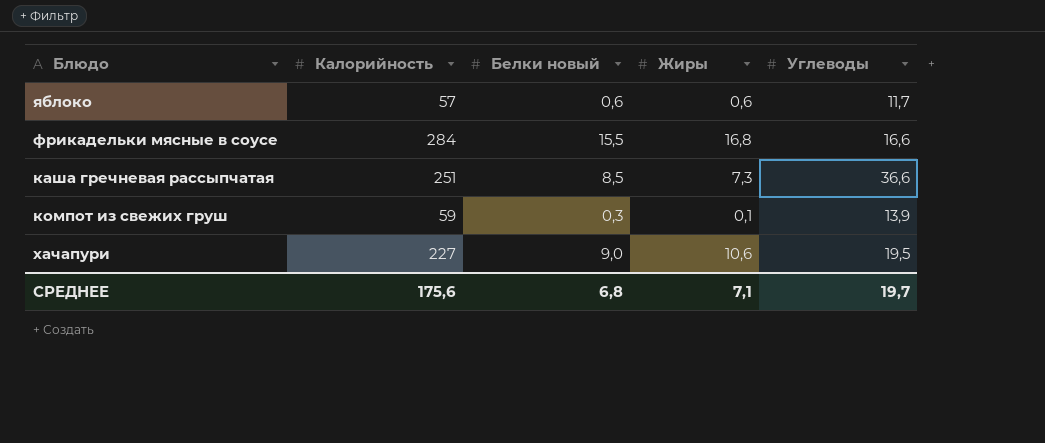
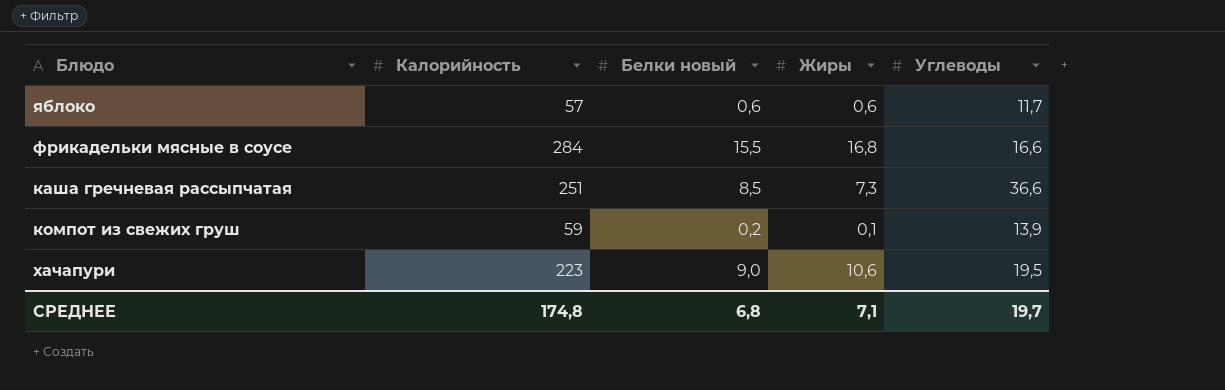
компот из свежих груш | Белки новый: 0,3 -> 0,2
хачапури | Калорийность: 227 -> 223
СРЕДНЕЕ | Калорийность: 175,6 -> 174,8

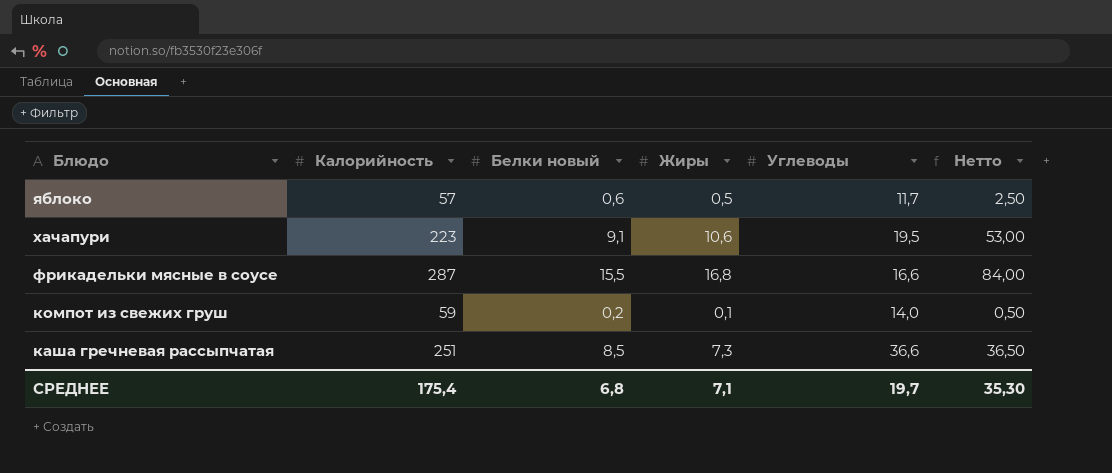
row order: none -> Блюдо descending
column Нетто | formula: none -> [Жиры] * 5
яблоко | Жиры: 0,6 -> 0,5
хачапури | Белки новый: 9,0 -> 9,1
фрикадельки мясные в соусе | Калорийность: 284 -> 287
компот из свежих груш | Углеводы: 13,9 -> 14,0
СРЕДНЕЕ | Калорийность: 174,8 -> 175,4

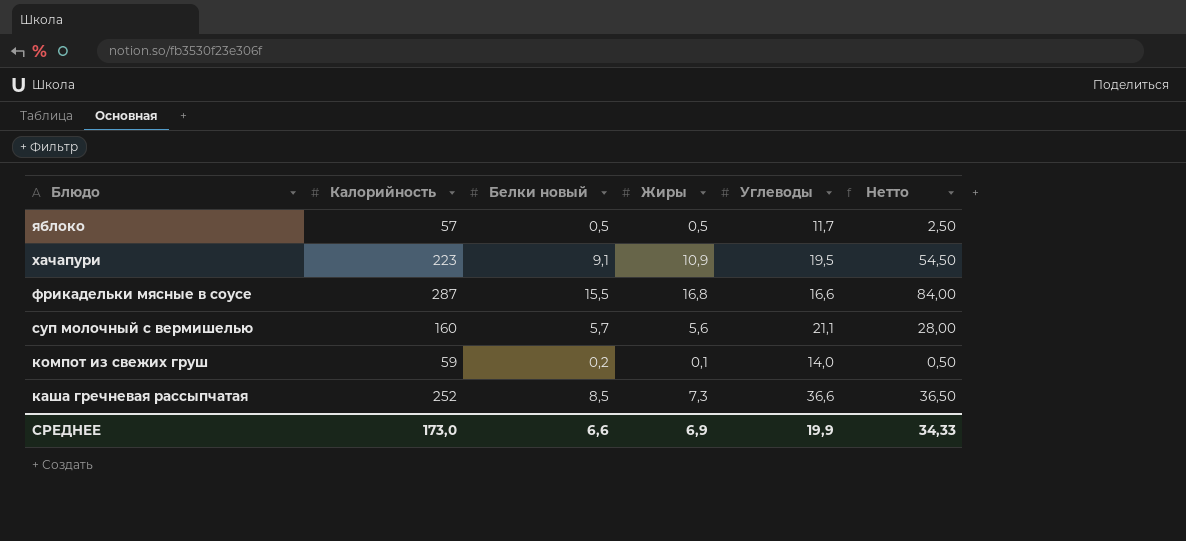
яблоко | Белки новый: 0,6 -> 0,5
хачапури | Жиры: 10,6 -> 10,9
хачапури | Нетто: 53,00 -> 54,50
row суп молочный с вермишелью: none -> 160 | 5,7 | 5,6 | 21,1 | 28,00
каша гречневая рассыпчатая | Калорийность: 251 -> 252
СРЕДНЕЕ | Калорийность: 175,4 -> 173,0
СРЕДНЕЕ | Белки новый: 6,8 -> 6,6
СРЕДНЕЕ | Жиры: 7,1 -> 6,9
СРЕДНЕЕ | Углеводы: 19,7 -> 19,9
СРЕДНЕЕ | Нетто: 35,30 -> 34,33

